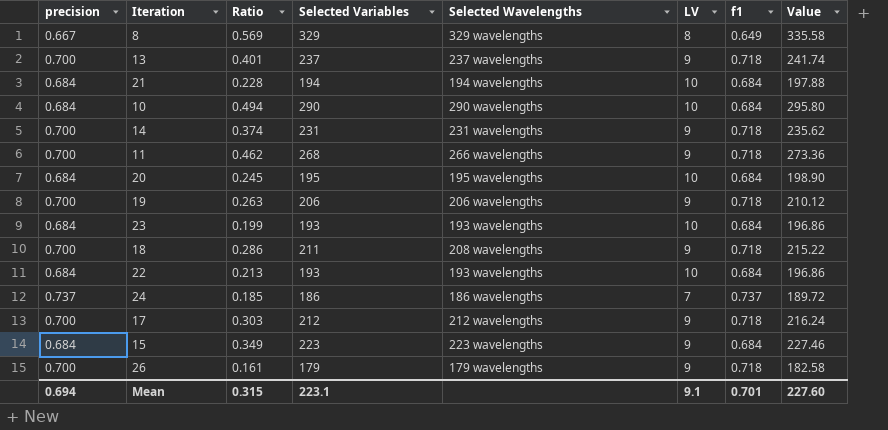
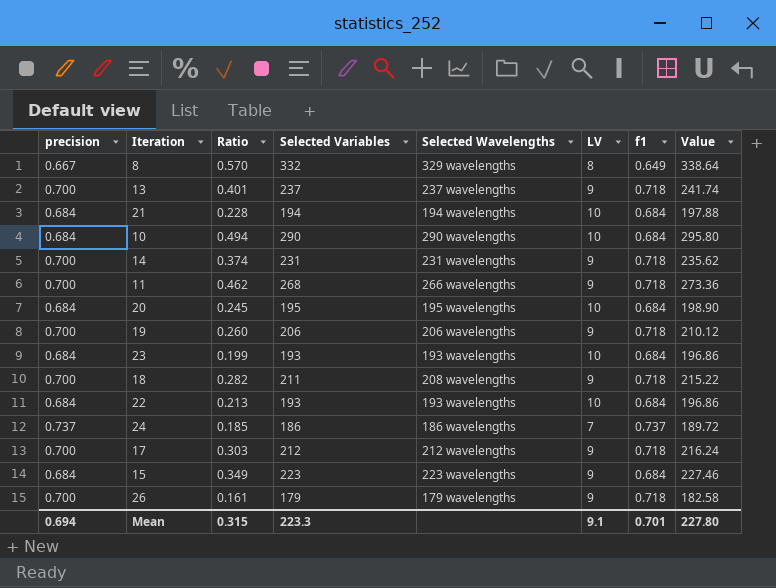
8 | Ratio: 0.569 -> 0.570
8 | Selected Variables: 329 -> 332
8 | Value: 335.58 -> 338.64
19 | Ratio: 0.263 -> 0.260
18 | Ratio: 0.286 -> 0.282
Mean | Selected Variables: 223.1 -> 223.3
Mean | Value: 227.60 -> 227.80

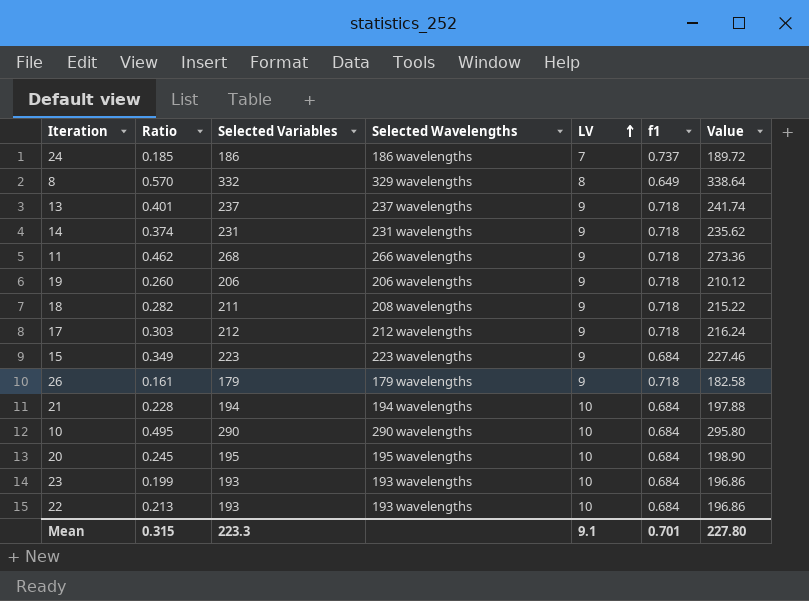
row order: none -> LV ascending
column precision | position: 1 -> none
10 | Ratio: 0.494 -> 0.495

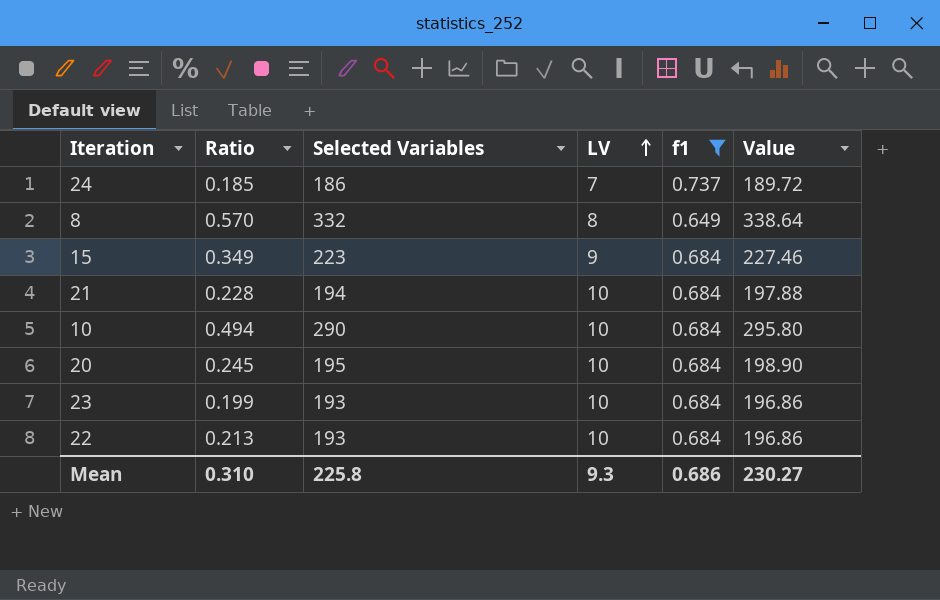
filter: none -> f1 != 0.718
column Selected Wavelengths | position: 4 -> none
10 | Ratio: 0.495 -> 0.494
Mean | Ratio: 0.315 -> 0.310
Mean | Selected Variables: 223.3 -> 225.8
Mean | LV: 9.1 -> 9.3
Mean | f1: 0.701 -> 0.686
Mean | Value: 227.80 -> 230.27

